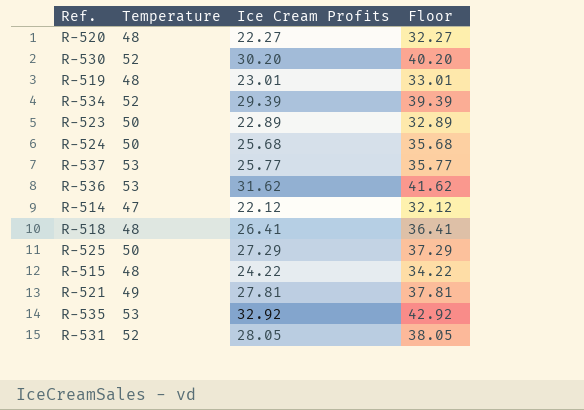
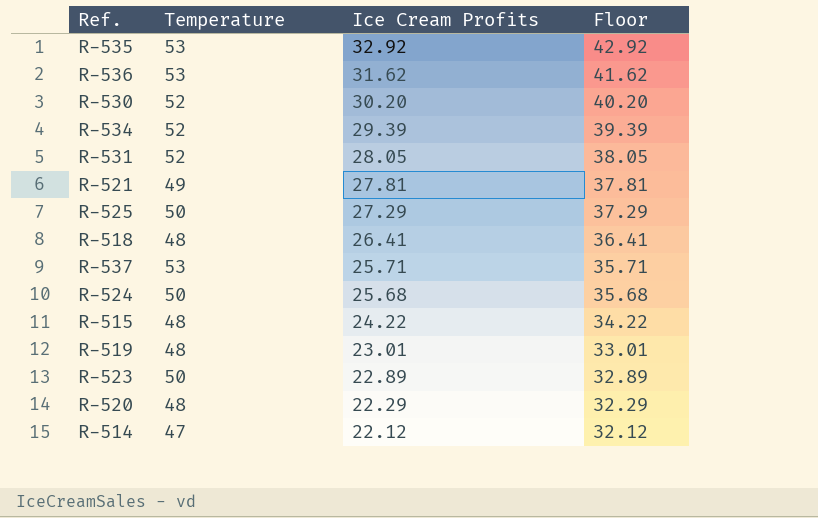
row order: none -> Ice Cream Profits descending
R-537 | Ice Cream Profits: 25.77 -> 25.71
R-537 | Floor: 35.77 -> 35.71
R-520 | Ice Cream Profits: 22.27 -> 22.29
R-520 | Floor: 32.27 -> 32.29

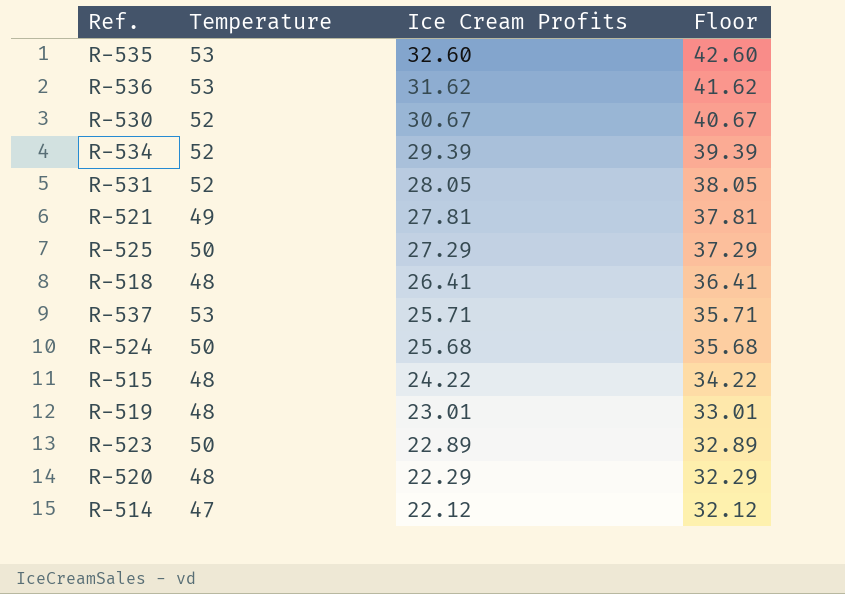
R-535 | Ice Cream Profits: 32.92 -> 32.60
R-535 | Floor: 42.92 -> 42.60
R-530 | Ice Cream Profits: 30.20 -> 30.67
R-530 | Floor: 40.20 -> 40.67

